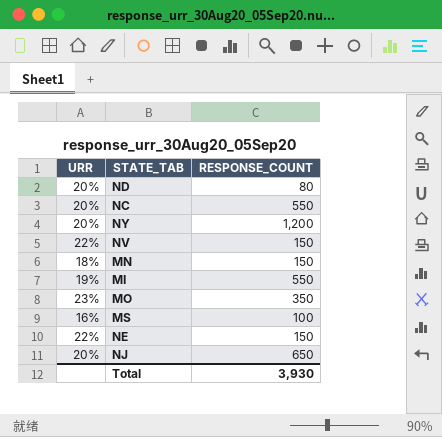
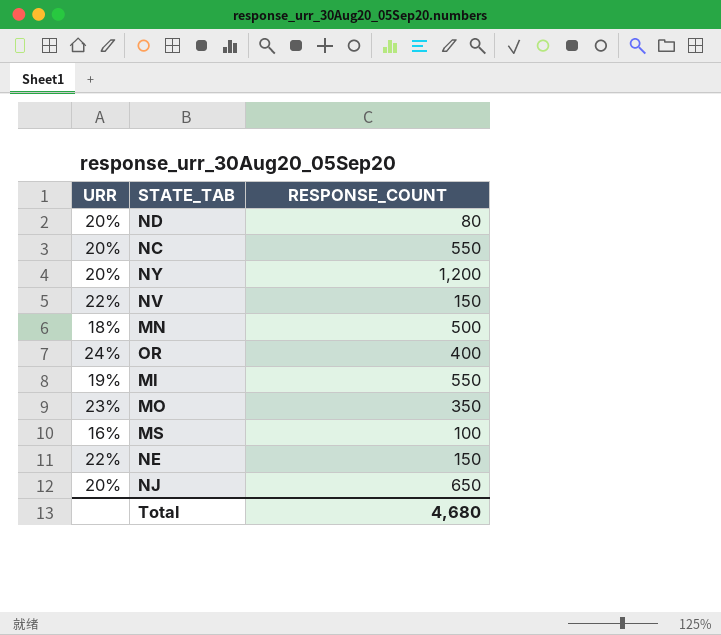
MN | RESPONSE_COUNT: 150 -> 500
row OR: none -> 24% | 400
Total | RESPONSE_COUNT: 3,930 -> 4,680

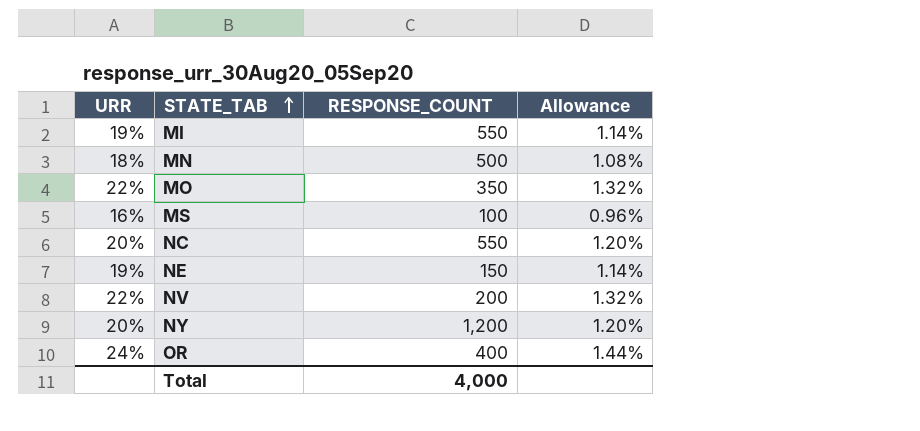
row order: none -> STATE_TAB ascending
column Allowance | formula: none -> [URR] * 0.06
row ND: 20% | 80 -> none
row NJ: 20% | 650 -> none
MO | URR: 23% -> 22%
NE | URR: 22% -> 19%
NV | RESPONSE_COUNT: 150 -> 200
Total | RESPONSE_COUNT: 4,680 -> 4,000

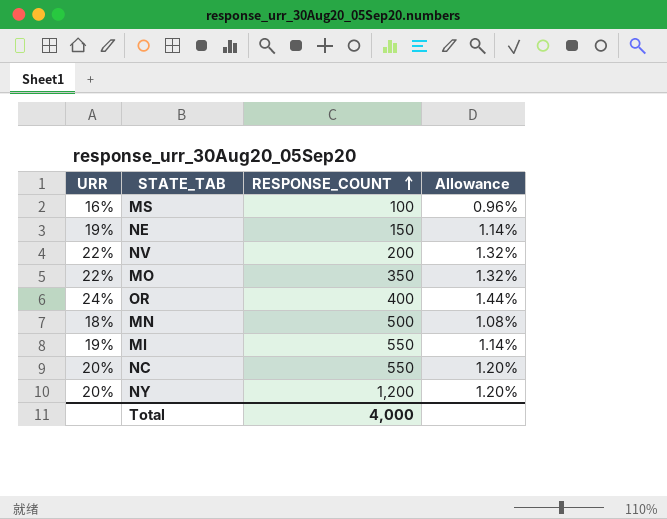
row order: STATE_TAB ascending -> RESPONSE_COUNT ascending

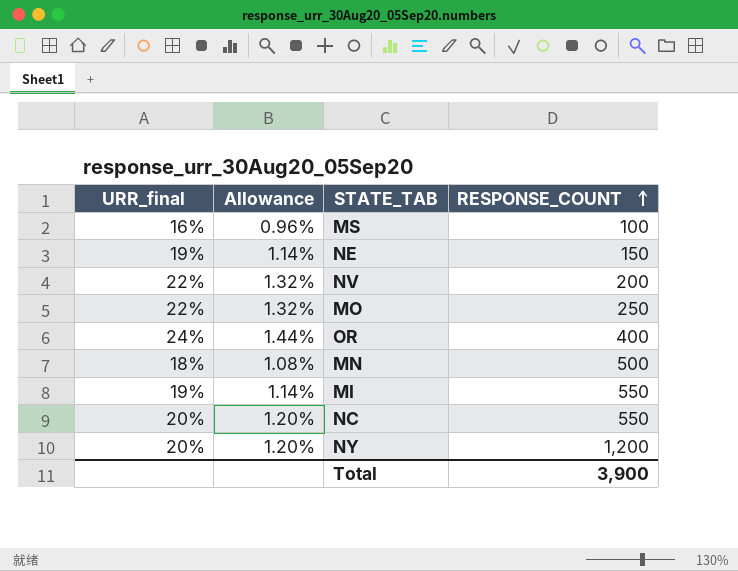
column name: URR -> URR_final
column Allowance | position: 4 -> 2
MO | RESPONSE_COUNT: 350 -> 250
Total | RESPONSE_COUNT: 4,000 -> 3,900

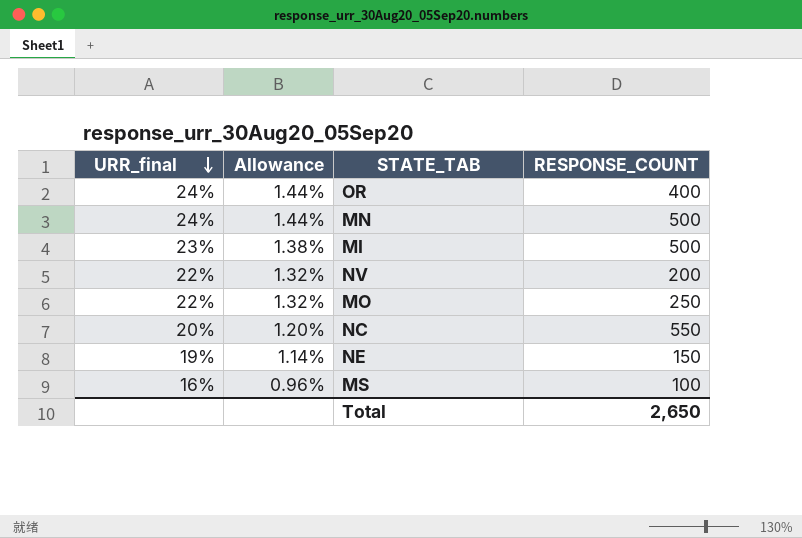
row order: RESPONSE_COUNT ascending -> URR_final descending
row NY: 20% | 1.20% | 1,200 -> none
MN | URR_final: 18% -> 24%
MN | Allowance: 1.08% -> 1.44%
MI | URR_final: 19% -> 23%
MI | Allowance: 1.14% -> 1.38%
MI | RESPONSE_COUNT: 550 -> 500
Total | RESPONSE_COUNT: 3,900 -> 2,650

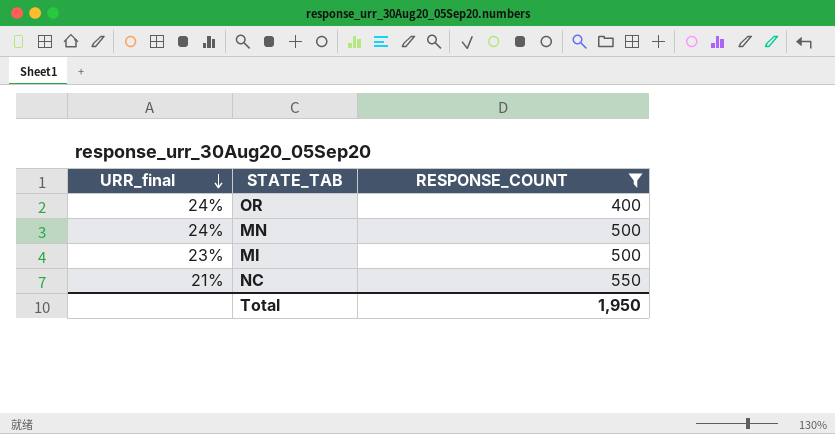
filter: none -> RESPONSE_COUNT >= 400
column Allowance | formula: [URR_final] * 0.06 -> none
NC | URR_final: 20% -> 21%
Total | RESPONSE_COUNT: 2,650 -> 1,950

